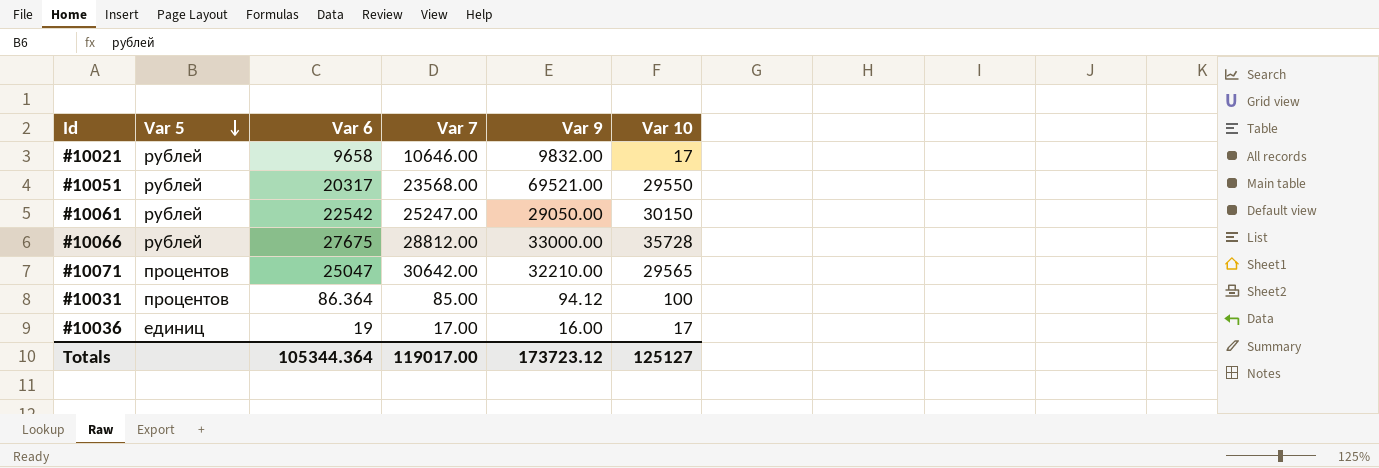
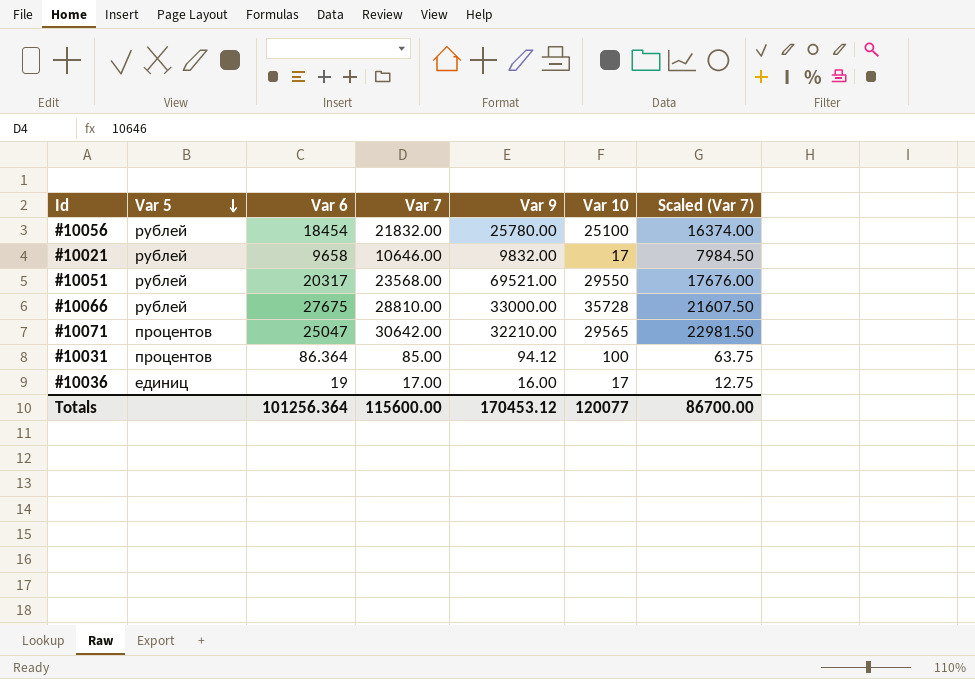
column Scaled (Var 7) | formula: none -> [Var 7] * 0.75
row #10061: рублей | 22542 | 25247.00 | 29050.00 | 30150 -> none
row #10056: none -> рублей | 18454 | 21832.00 | 25780.00 | 25100 | 16374.00
#10066 | Var 7: 28812.00 -> 28810.00
Totals | Var 6: 105344.364 -> 101256.364
Totals | Var 7: 119017.00 -> 115600.00
Totals | Var 9: 173723.12 -> 170453.12
Totals | Var 10: 125127 -> 120077

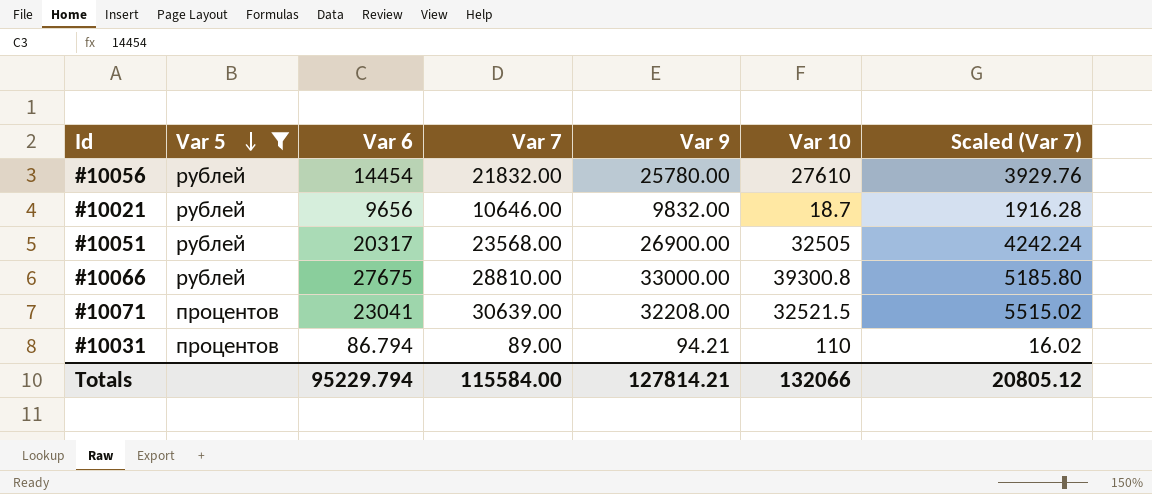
filter: none -> Var 5 != единиц
column Scaled (Var 7) | formula: [Var 7] * 0.75 -> [Var 7] * 0.18
#10056 | Var 6: 18454 -> 14454
#10056 | Var 10: 25100 -> 27610
#10021 | Var 6: 9658 -> 9656
#10021 | Var 10: 17 -> 18.7
#10051 | Var 9: 69521.00 -> 26900.00
#10051 | Var 10: 29550 -> 32505
#10066 | Var 10: 35728 -> 39300.8
#10071 | Var 6: 25047 -> 23041
#10071 | Var 7: 30642.00 -> 30639.00
#10071 | Var 9: 32210.00 -> 32208.00
#10071 | Var 10: 29565 -> 32521.5
#10031 | Var 6: 86.364 -> 86.794
#10031 | Var 7: 85.00 -> 89.00
#10031 | Var 9: 94.12 -> 94.21
#10031 | Var 10: 100 -> 110
Totals | Var 6: 101256.364 -> 95229.794
Totals | Var 7: 115600.00 -> 115584.00
Totals | Var 9: 170453.12 -> 127814.21
Totals | Var 10: 120077 -> 132066
Totals | Scaled (Var 7): 86700.00 -> 20805.12

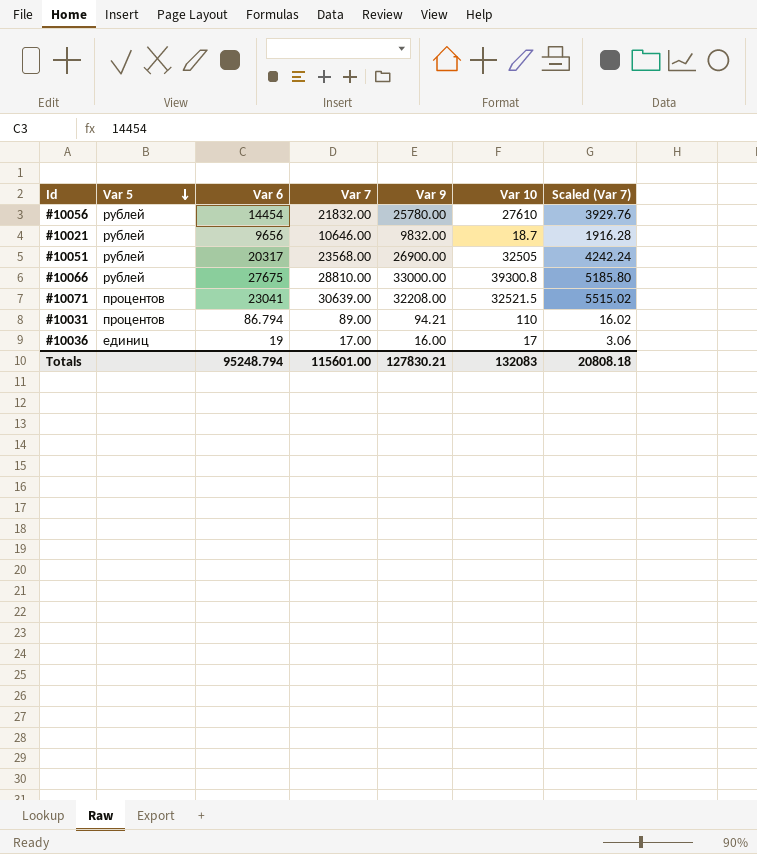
filter: Var 5 != единиц -> none
Totals | Var 6: 95229.794 -> 95248.794
Totals | Var 7: 115584.00 -> 115601.00
Totals | Var 9: 127814.21 -> 127830.21
Totals | Var 10: 132066 -> 132083
Totals | Scaled (Var 7): 20805.12 -> 20808.18

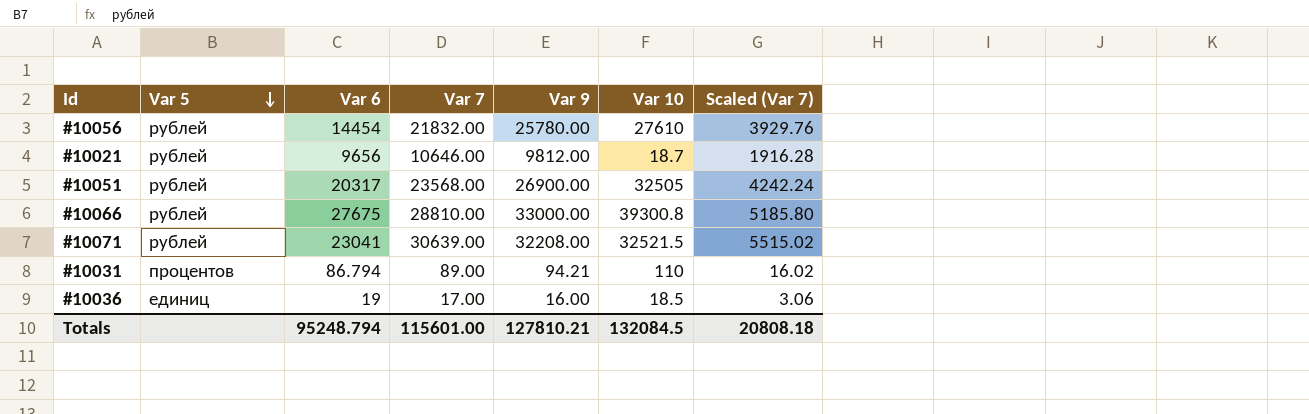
#10021 | Var 9: 9832.00 -> 9812.00
#10071 | Var 5: процентов -> рублей
#10036 | Var 10: 17 -> 18.5
Totals | Var 9: 127830.21 -> 127810.21
Totals | Var 10: 132083 -> 132084.5

